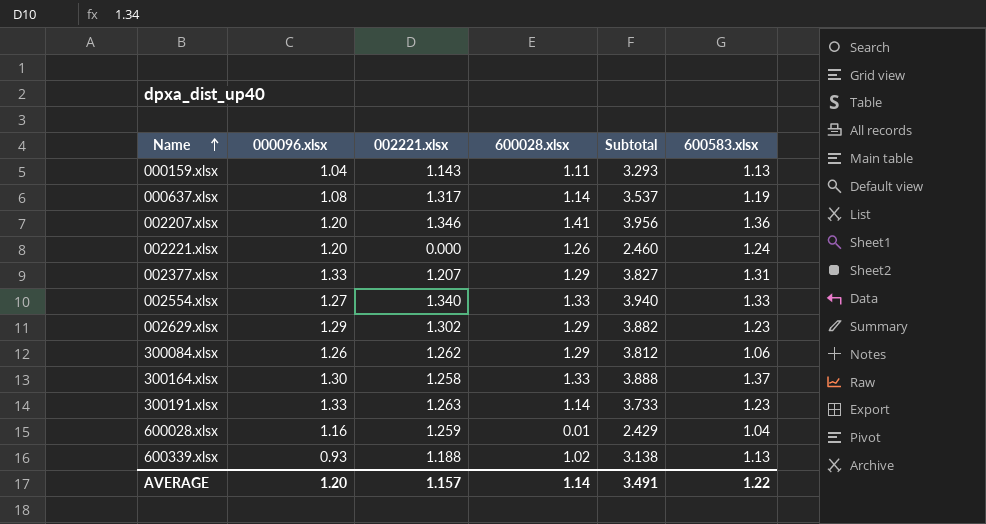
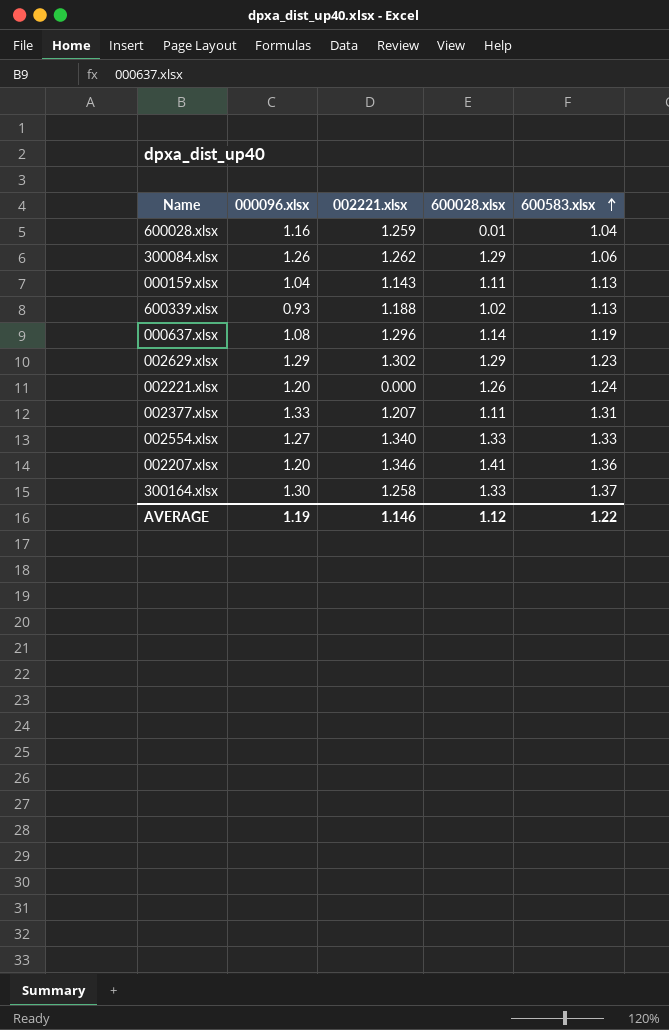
row order: Name ascending -> 600583.xlsx ascending
column Subtotal | formula: [000096.xlsx] + [002221.xlsx] + [600028.xlsx] -> none
row 300191.xlsx: 1.33 | 1.263 | 1.14 | 3.733 | 1.23 -> none
000637.xlsx | 002221.xlsx: 1.317 -> 1.296
002377.xlsx | 600028.xlsx: 1.29 -> 1.11
AVERAGE | 000096.xlsx: 1.20 -> 1.19
AVERAGE | 002221.xlsx: 1.157 -> 1.146
AVERAGE | 600028.xlsx: 1.14 -> 1.12

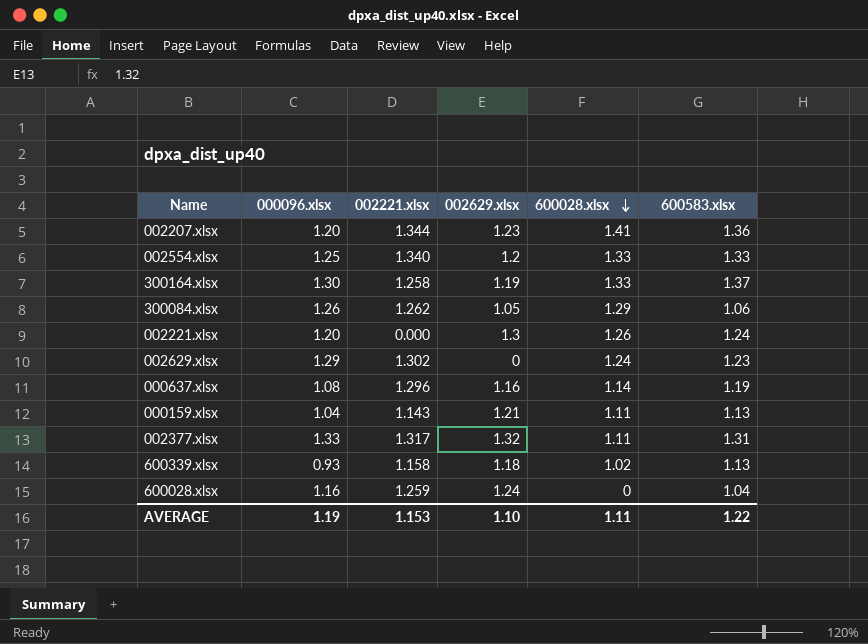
row order: 600583.xlsx ascending -> 600028.xlsx descending
column 002629.xlsx | position: none -> 4
002207.xlsx | 002221.xlsx: 1.346 -> 1.344
002554.xlsx | 000096.xlsx: 1.27 -> 1.25
002629.xlsx | 600028.xlsx: 1.29 -> 1.24
002377.xlsx | 002221.xlsx: 1.207 -> 1.317
600339.xlsx | 002221.xlsx: 1.188 -> 1.158
600028.xlsx | 600028.xlsx: 0.01 -> 0
AVERAGE | 002221.xlsx: 1.146 -> 1.153
AVERAGE | 600028.xlsx: 1.12 -> 1.11

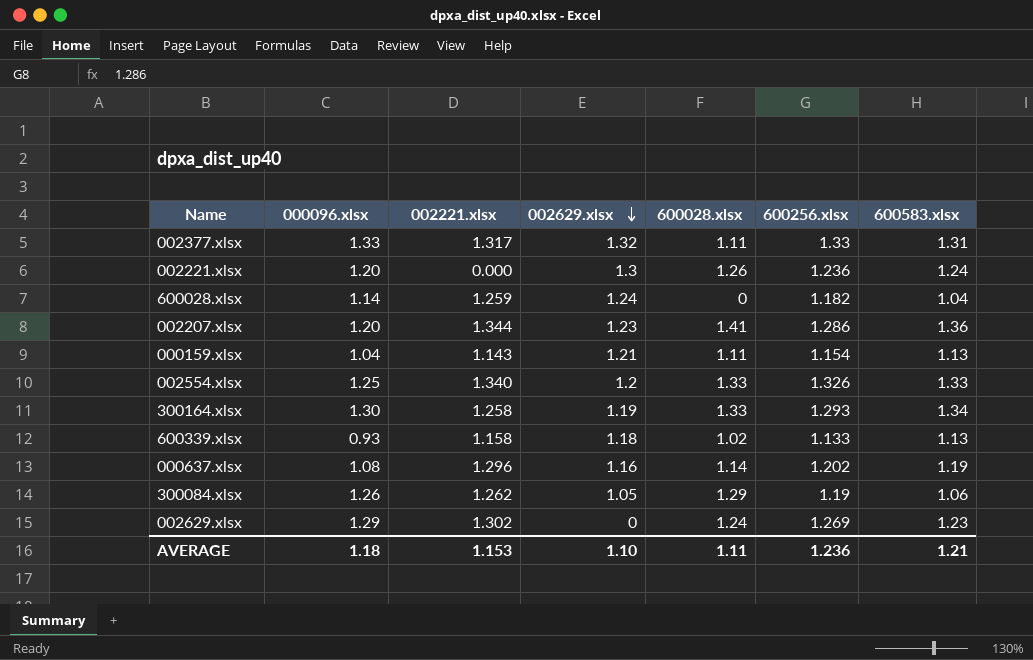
row order: 600028.xlsx descending -> 002629.xlsx descending
column 600256.xlsx | position: none -> 6
600028.xlsx | 000096.xlsx: 1.16 -> 1.14
300164.xlsx | 600583.xlsx: 1.37 -> 1.34
AVERAGE | 000096.xlsx: 1.19 -> 1.18
AVERAGE | 600583.xlsx: 1.22 -> 1.21

